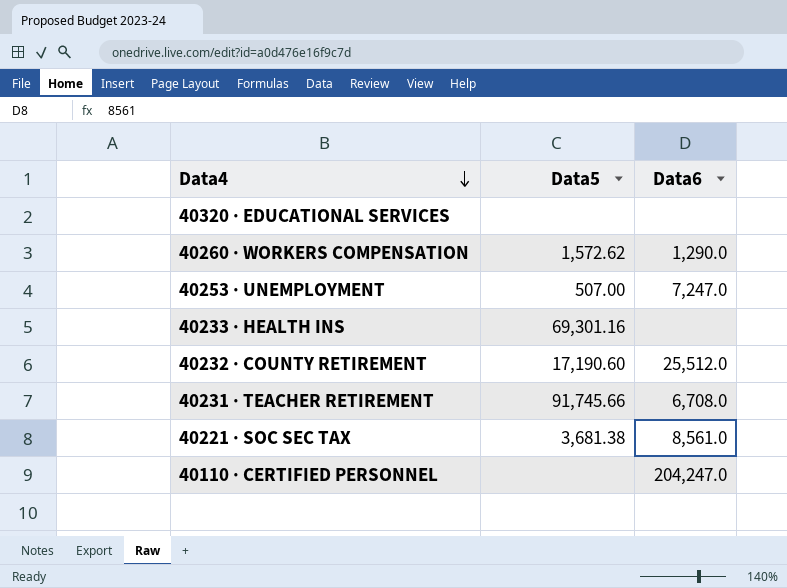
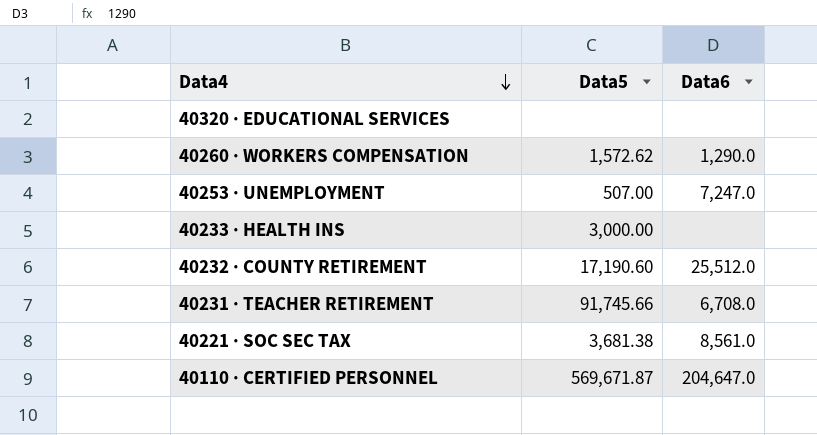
40233 · HEALTH INS | Data5: 69,301.16 -> 3,000.00
40110 · CERTIFIED PERSONNEL | Data5: none -> 569,671.87
40110 · CERTIFIED PERSONNEL | Data6: 204,247.0 -> 204,647.0

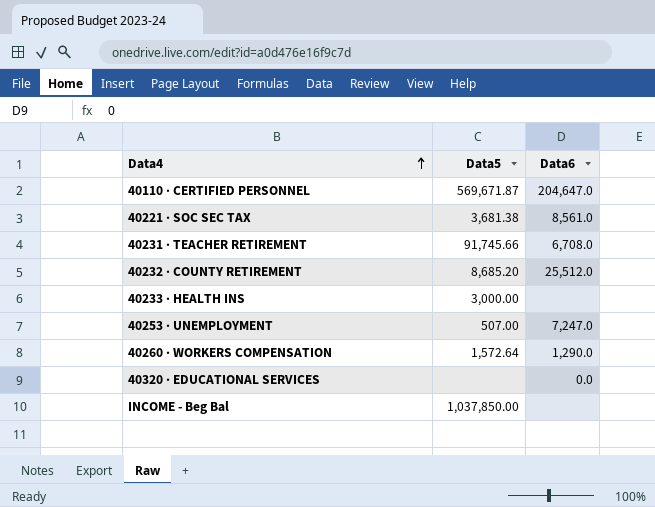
row order: Data4 descending -> Data4 ascending
40232 · COUNTY RETIREMENT | Data5: 17,190.60 -> 8,685.20
40260 · WORKERS COMPENSATION | Data5: 1,572.62 -> 1,572.64
40320 · EDUCATIONAL SERVICES | Data6: none -> 0.0
row INCOME - Beg Bal: none -> 1,037,850.00 | none

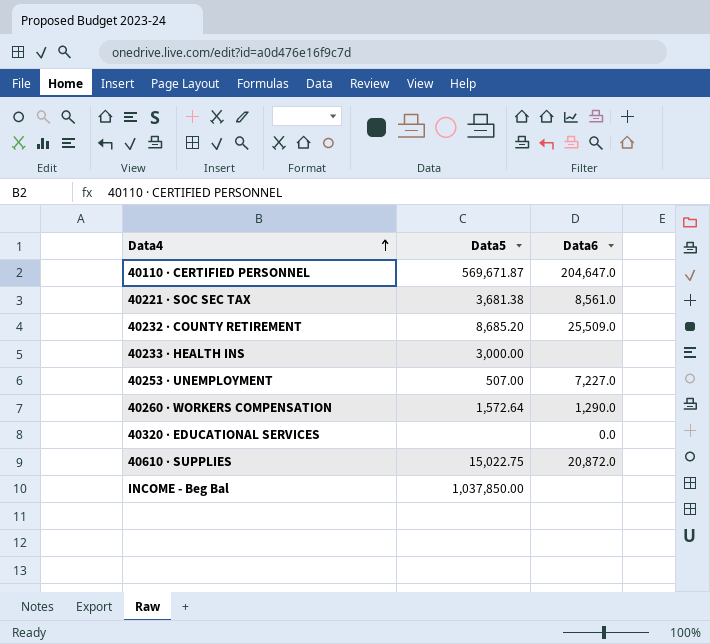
row 40231 · TEACHER RETIREMENT: 91,745.66 | 6,708.0 -> none
40232 · COUNTY RETIREMENT | Data6: 25,512.0 -> 25,509.0
40253 · UNEMPLOYMENT | Data6: 7,247.0 -> 7,227.0
row 40610 · SUPPLIES: none -> 15,022.75 | 20,872.0

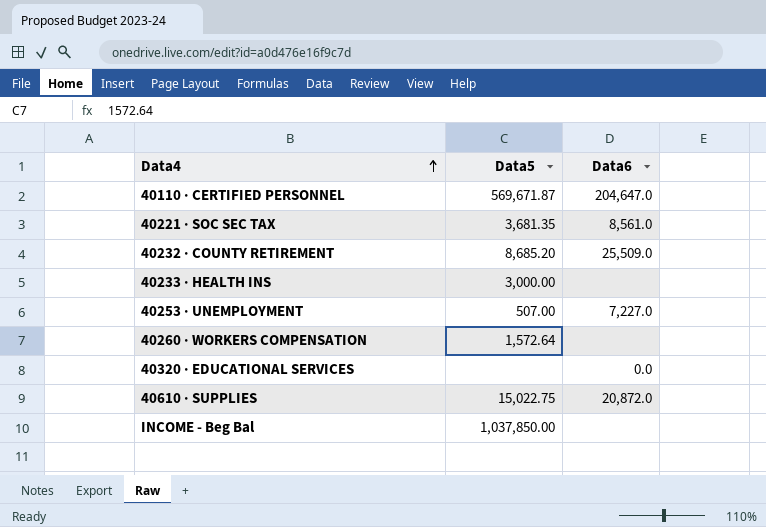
40221 · SOC SEC TAX | Data5: 3,681.38 -> 3,681.35
40260 · WORKERS COMPENSATION | Data6: 1,290.0 -> none

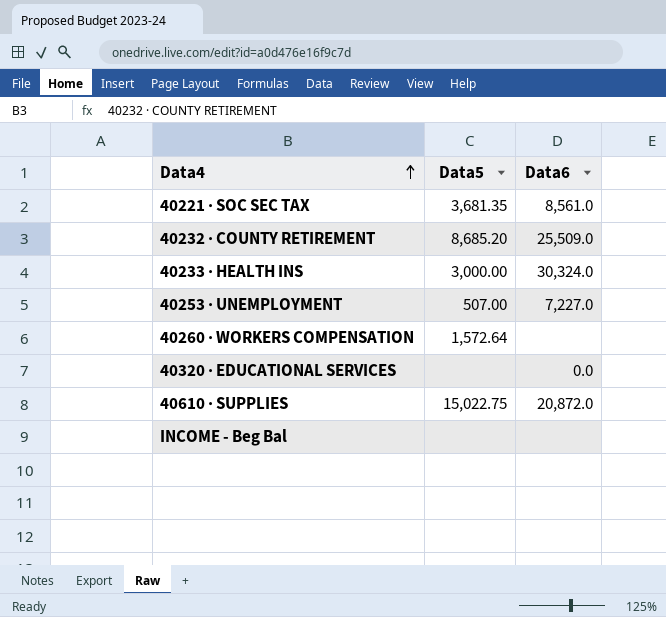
row 40110 · CERTIFIED PERSONNEL: 569,671.87 | 204,647.0 -> none
40233 · HEALTH INS | Data6: none -> 30,324.0
INCOME - Beg Bal | Data5: 1,037,850.00 -> none

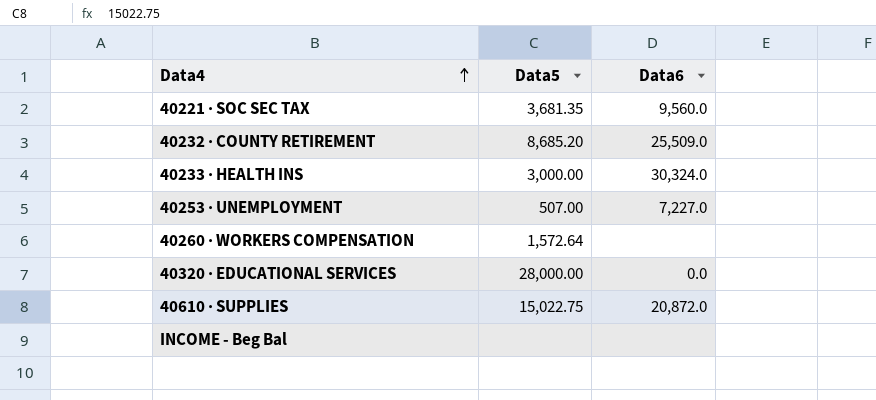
40221 · SOC SEC TAX | Data6: 8,561.0 -> 9,560.0
40320 · EDUCATIONAL SERVICES | Data5: none -> 28,000.00

